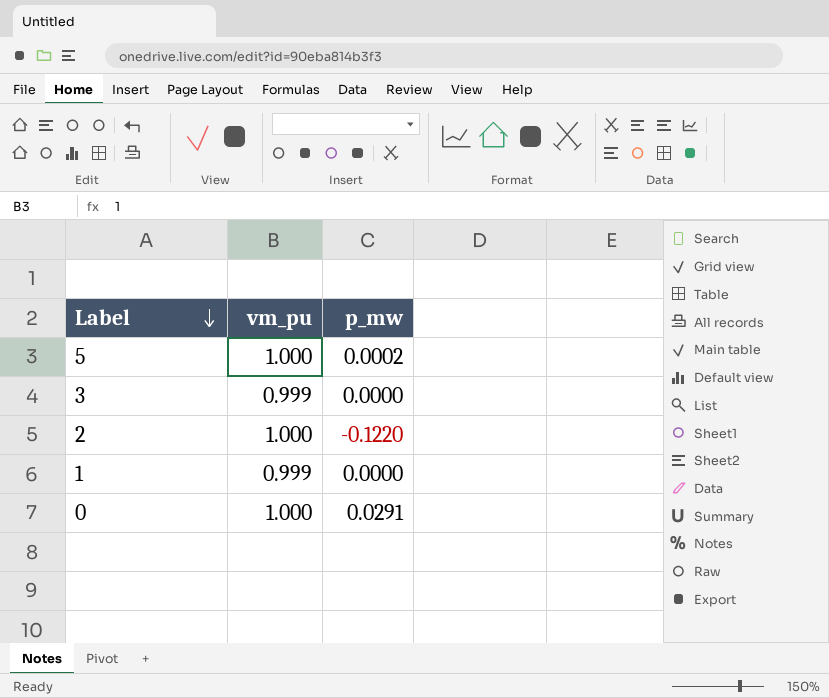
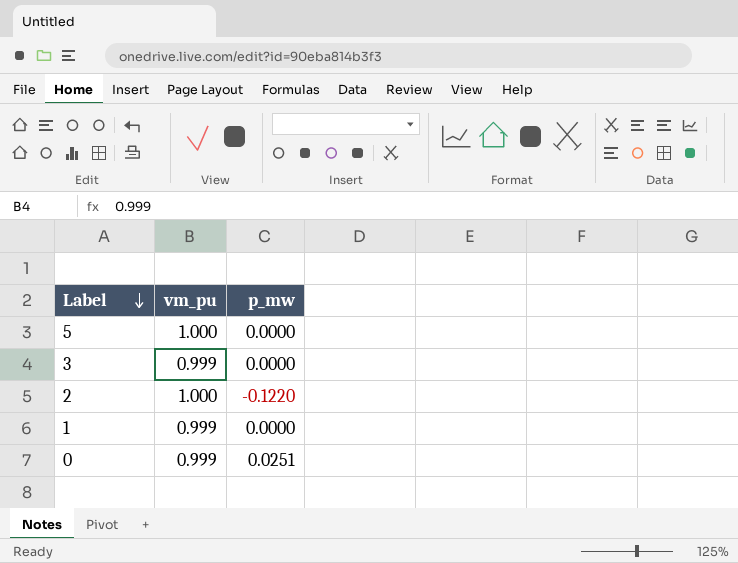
5 | p_mw: 0.0002 -> 0.0000
0 | vm_pu: 1.000 -> 0.999
0 | p_mw: 0.0291 -> 0.0251

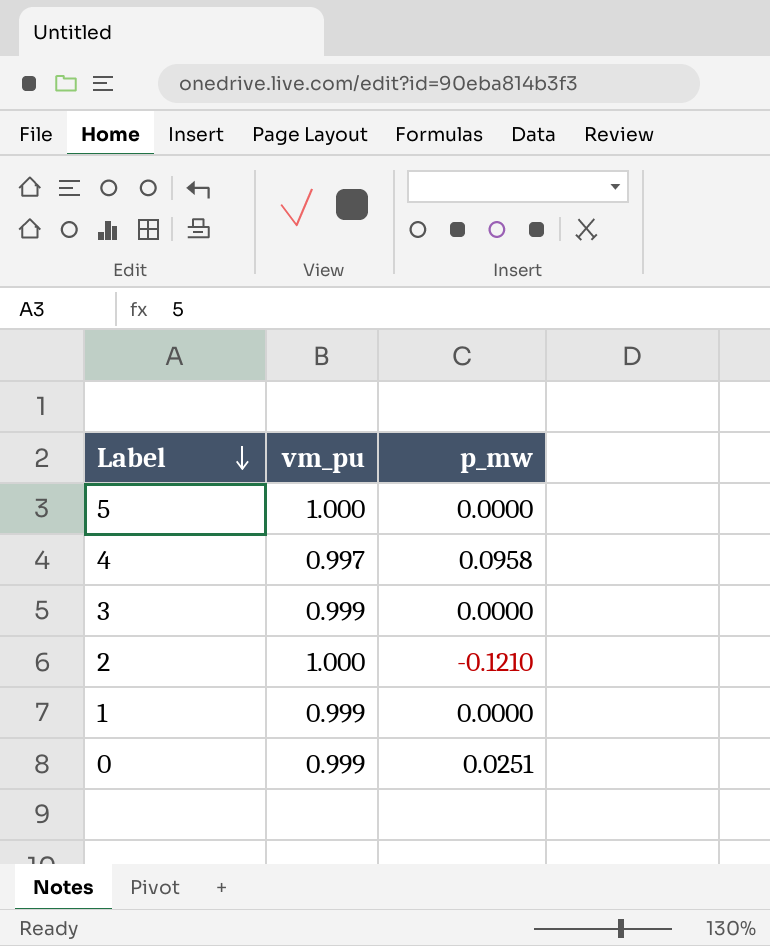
row 4: none -> 0.997 | 0.0958
2 | p_mw: -0.1220 -> -0.1210

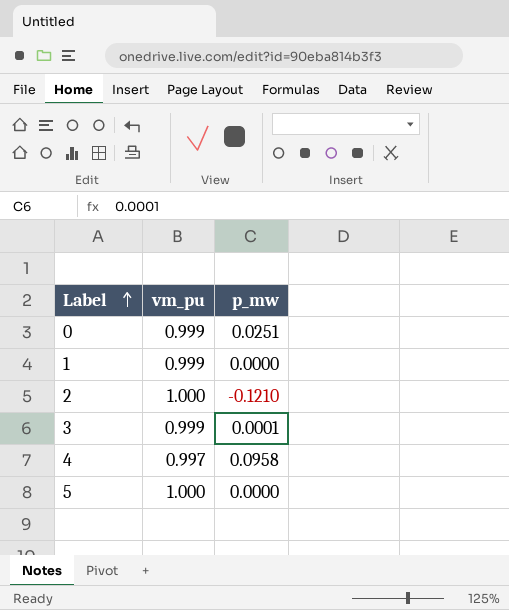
row order: Label descending -> Label ascending
3 | p_mw: 0.0000 -> 0.0001

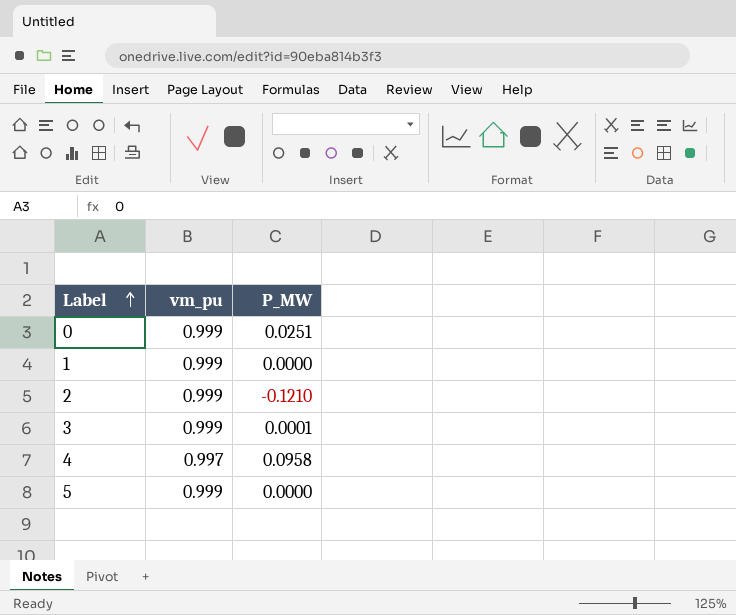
column name: p_mw -> P_MW
2 | vm_pu: 1.000 -> 0.999
5 | vm_pu: 1.000 -> 0.999

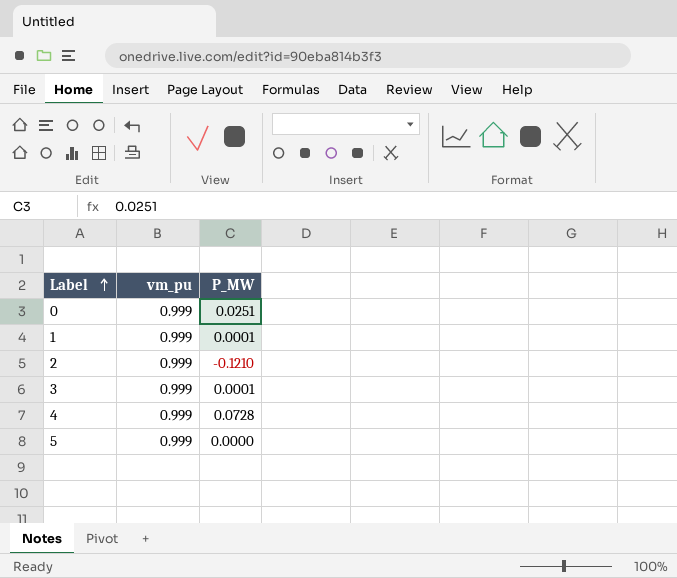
1 | P_MW: 0.0000 -> 0.0001
4 | vm_pu: 0.997 -> 0.999
4 | P_MW: 0.0958 -> 0.0728

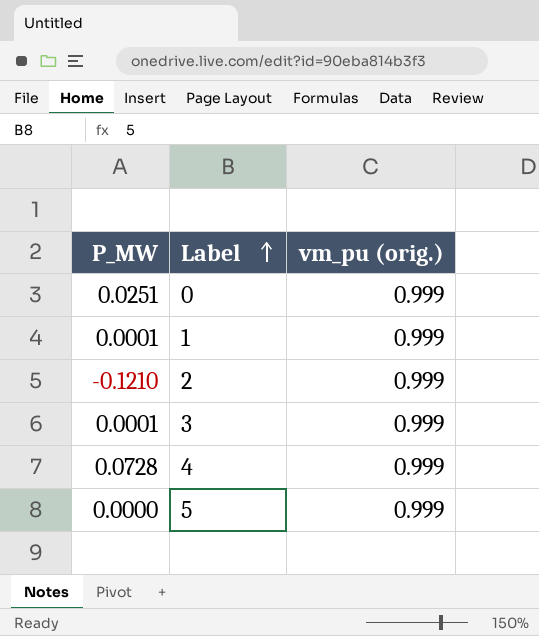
column P_MW | position: 3 -> 1
column name: vm_pu -> vm_pu (orig.)

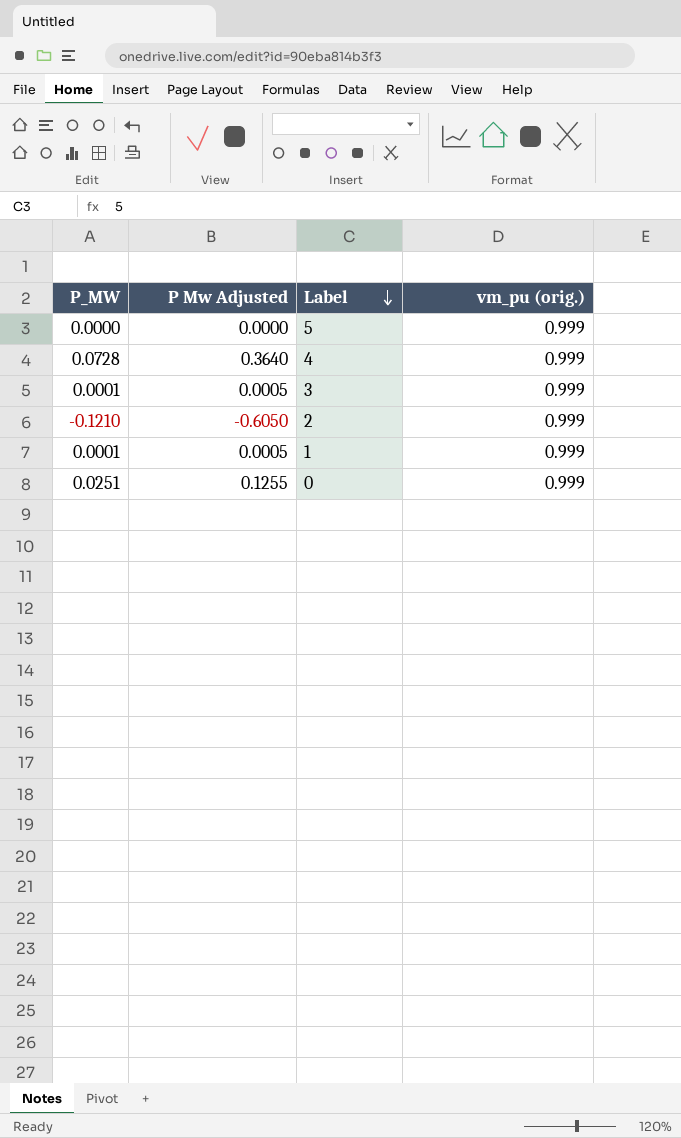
row order: Label ascending -> Label descending
column P Mw Adjusted | formula: none -> [P_MW] * 5

